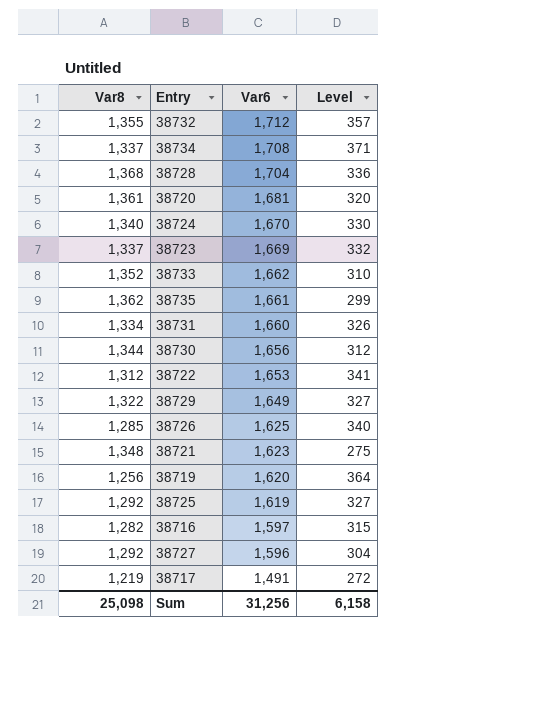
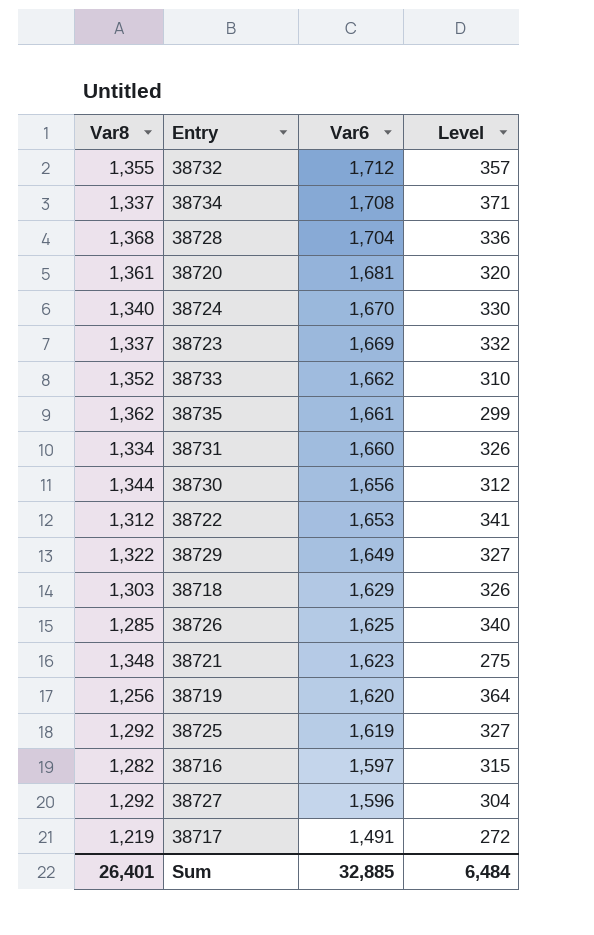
row 38718: none -> 1,303 | 1,629 | 326
Sum | Var8: 25,098 -> 26,401
Sum | Var6: 31,256 -> 32,885
Sum | Level: 6,158 -> 6,484

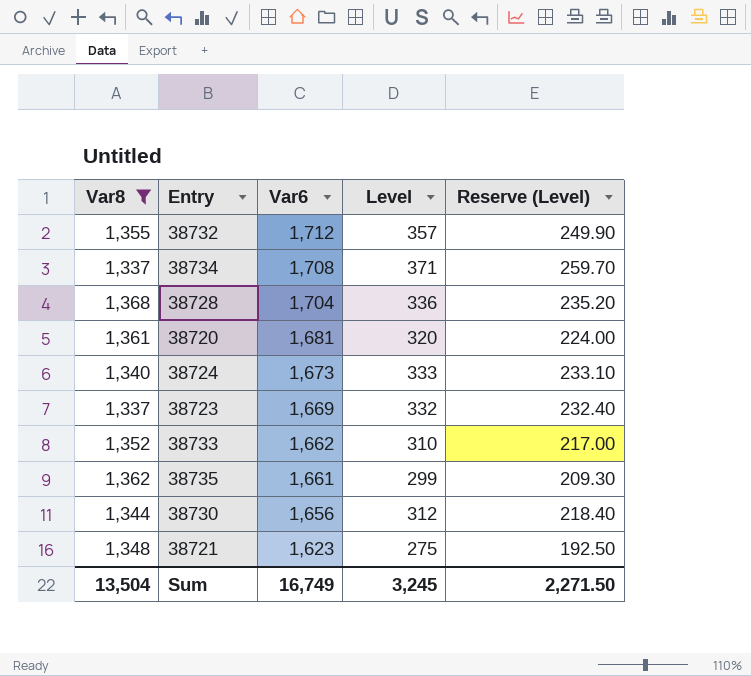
filter: none -> Var8 >= 1,337
column Reserve (Level) | formula: none -> [Level] * 0.7
38724 | Var6: 1,670 -> 1,673
38724 | Level: 330 -> 333
Sum | Var8: 26,401 -> 13,504
Sum | Var6: 32,885 -> 16,749
Sum | Level: 6,484 -> 3,245

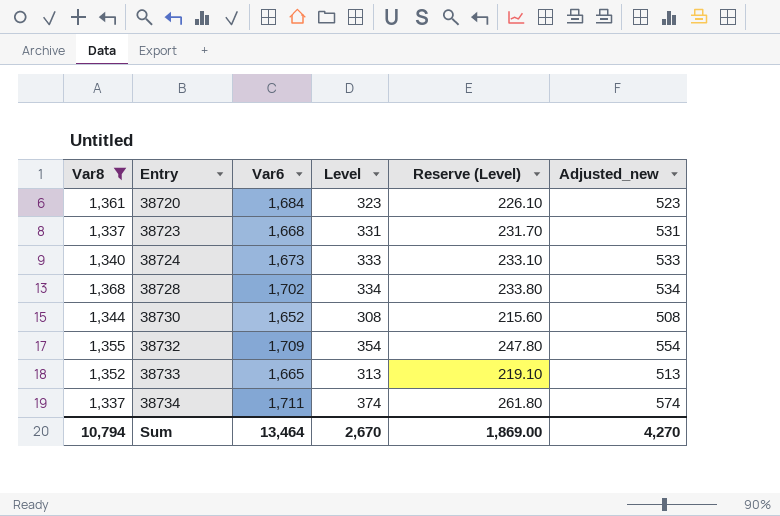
row order: Var6 descending -> Entry ascending
column Adjusted_new | formula: none -> [Level] + 200
row 38735: 1,362 | 1,661 | 299 | 209.30 -> none
row 38721: 1,348 | 1,623 | 275 | 192.50 -> none
38720 | Var6: 1,681 -> 1,684
38720 | Level: 320 -> 323
38720 | Reserve (Level): 224.00 -> 226.10
38723 | Var6: 1,669 -> 1,668
38723 | Level: 332 -> 331
38723 | Reserve (Level): 232.40 -> 231.70
38728 | Var6: 1,704 -> 1,702
38728 | Level: 336 -> 334
38728 | Reserve (Level): 235.20 -> 233.80
38730 | Var6: 1,656 -> 1,652
38730 | Level: 312 -> 308
38730 | Reserve (Level): 218.40 -> 215.60
38732 | Var6: 1,712 -> 1,709
38732 | Level: 357 -> 354
38732 | Reserve (Level): 249.90 -> 247.80
38733 | Var6: 1,662 -> 1,665
38733 | Level: 310 -> 313
38733 | Reserve (Level): 217.00 -> 219.10
38734 | Var6: 1,708 -> 1,711
38734 | Level: 371 -> 374
38734 | Reserve (Level): 259.70 -> 261.80
Sum | Var8: 13,504 -> 10,794
Sum | Var6: 16,749 -> 13,464
Sum | Level: 3,245 -> 2,670
Sum | Reserve (Level): 2,271.50 -> 1,869.00

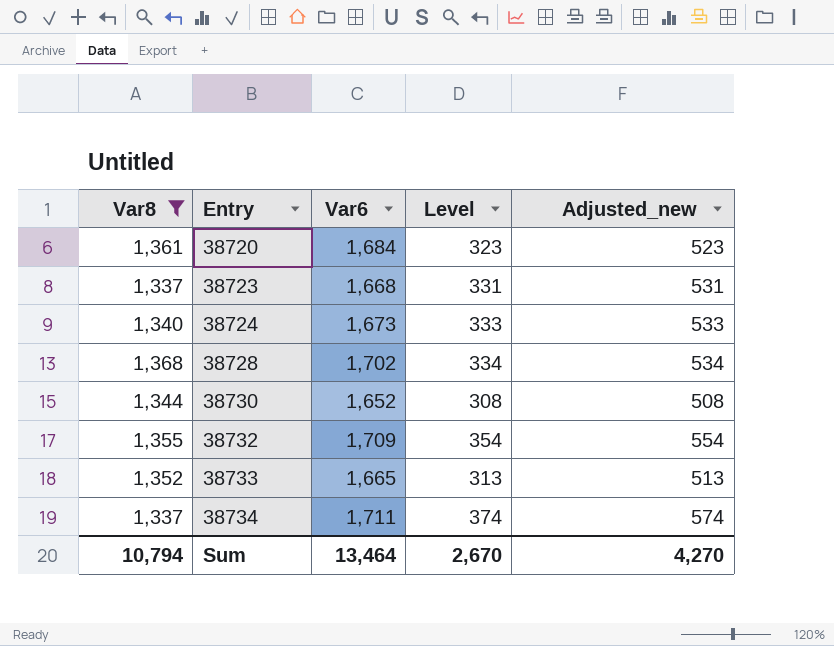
column Reserve (Level) | formula: [Level] * 0.7 -> none

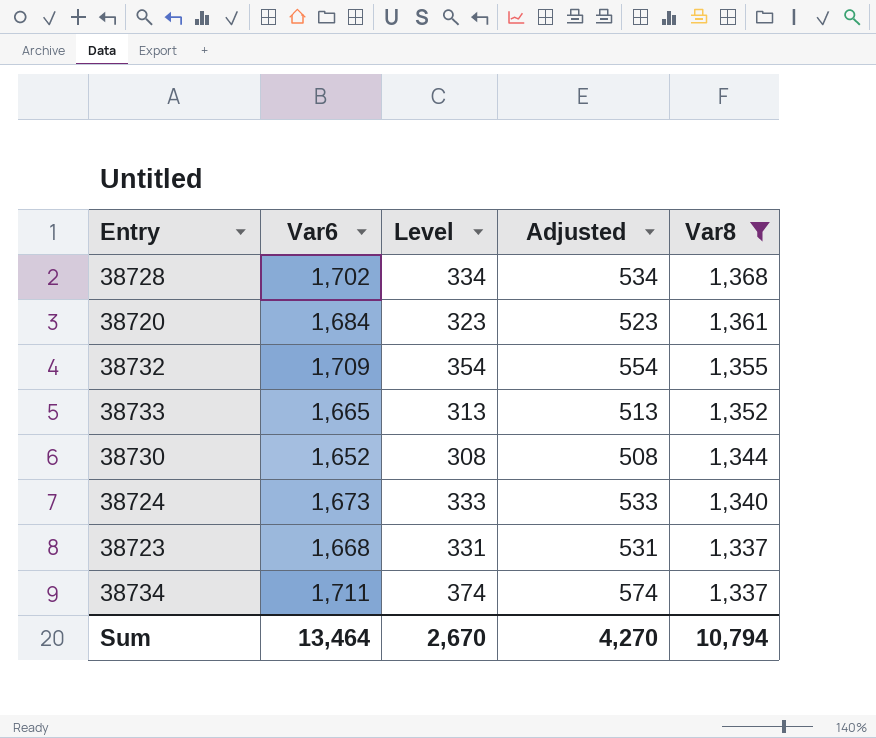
row order: Entry ascending -> Var8 descending
column name: Adjusted_new -> Adjusted
column Var8 | position: 1 -> 5

